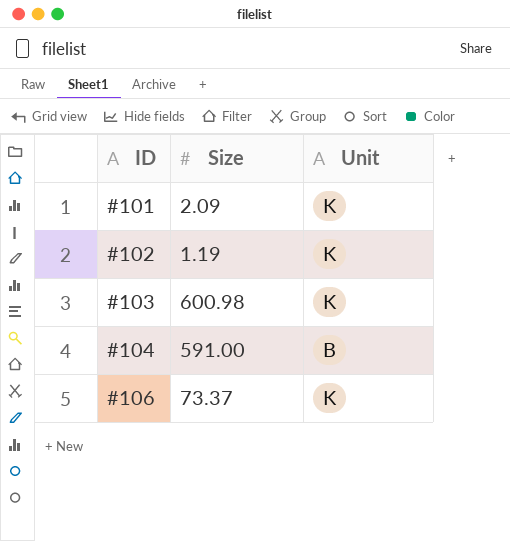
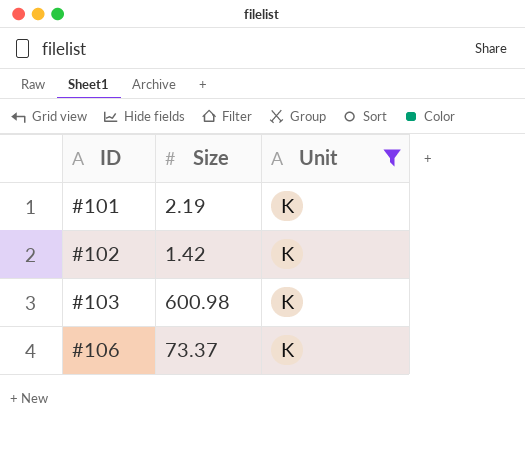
filter: none -> Unit = K
#101 | Size: 2.09 -> 2.19
#102 | Size: 1.19 -> 1.42

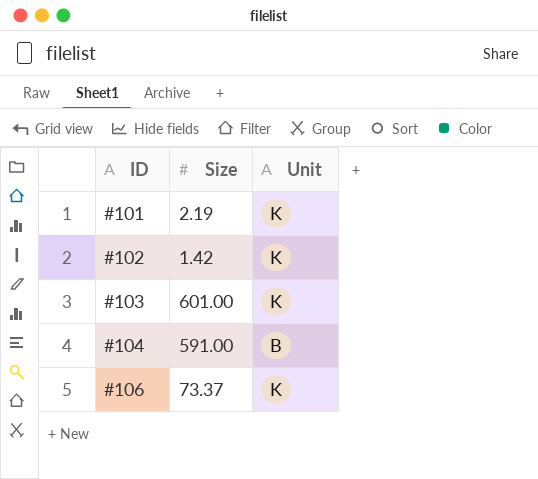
filter: Unit = K -> none
#103 | Size: 600.98 -> 601.00

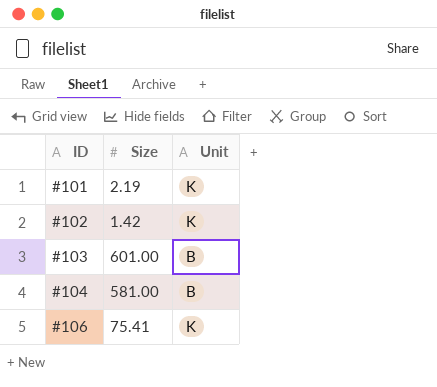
#103 | Unit: K -> B
#104 | Size: 591.00 -> 581.00
#106 | Size: 73.37 -> 75.41

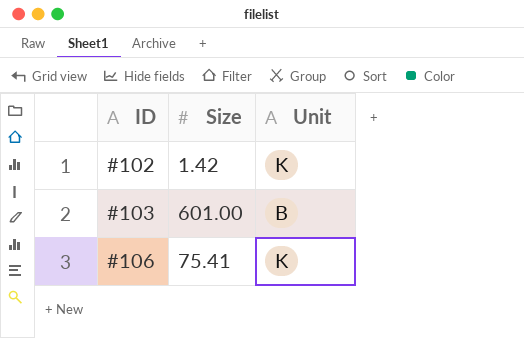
row #101: 2.19 | K -> none
row #104: 581.00 | B -> none

